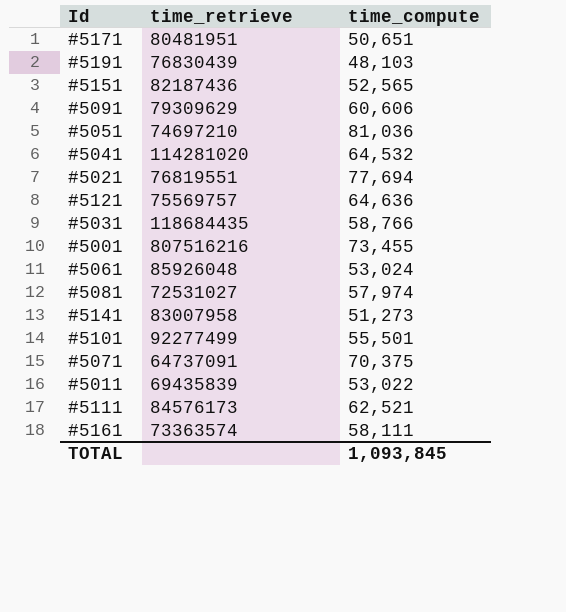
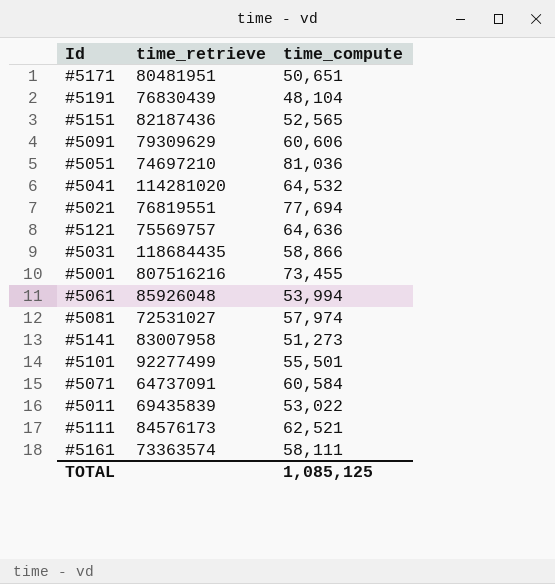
#5191 | time_compute: 48,103 -> 48,104
#5031 | time_compute: 58,766 -> 58,866
#5061 | time_compute: 53,024 -> 53,994
#5071 | time_compute: 70,375 -> 60,584
TOTAL | time_compute: 1,093,845 -> 1,085,125

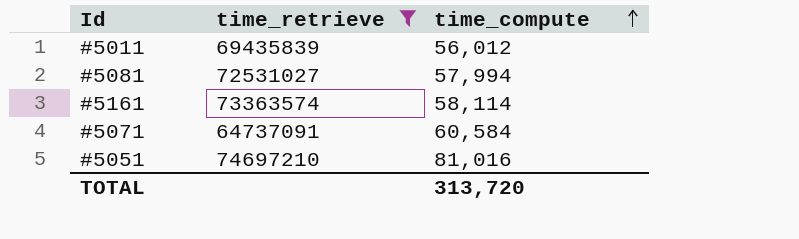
filter: none -> time_retrieve <= 74697210
row order: none -> time_compute ascending
#5011 | time_compute: 53,022 -> 56,012
#5081 | time_compute: 57,974 -> 57,994
#5161 | time_compute: 58,111 -> 58,114
#5051 | time_compute: 81,036 -> 81,016
TOTAL | time_compute: 1,085,125 -> 313,720

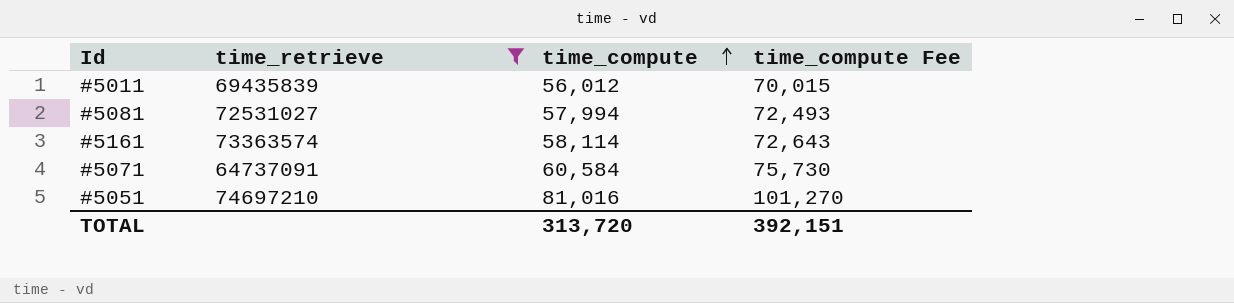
column time_compute Fee | formula: none -> [time_compute] * 1.25

